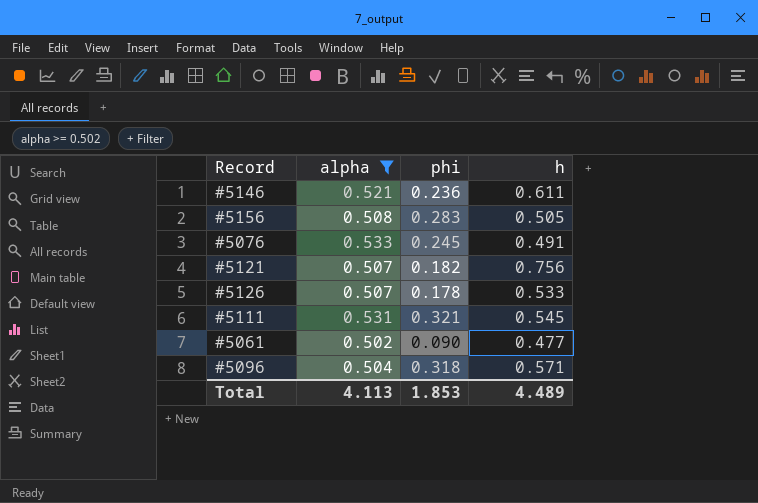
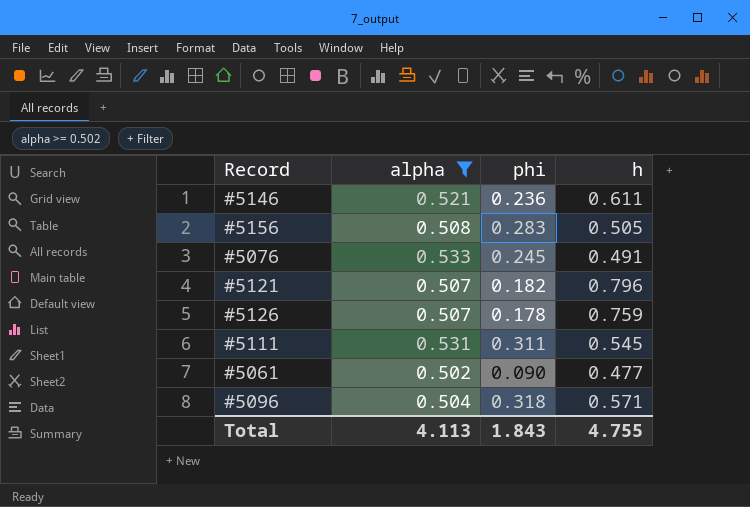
#5121 | h: 0.756 -> 0.796
#5126 | h: 0.533 -> 0.759
#5111 | phi: 0.321 -> 0.311
Total | phi: 1.853 -> 1.843
Total | h: 4.489 -> 4.755

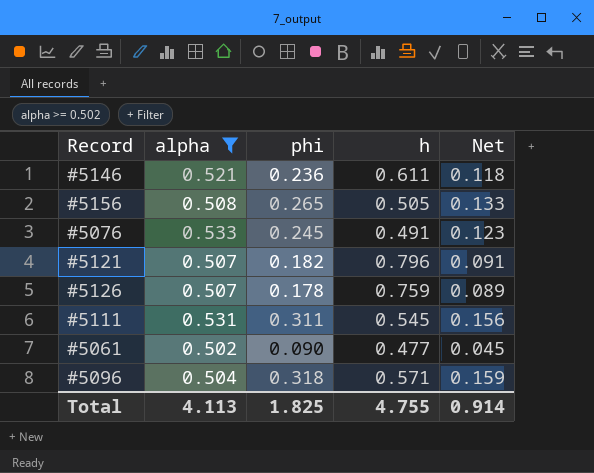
column Net | formula: none -> [phi] * 0.5
#5156 | phi: 0.283 -> 0.265
Total | phi: 1.843 -> 1.825

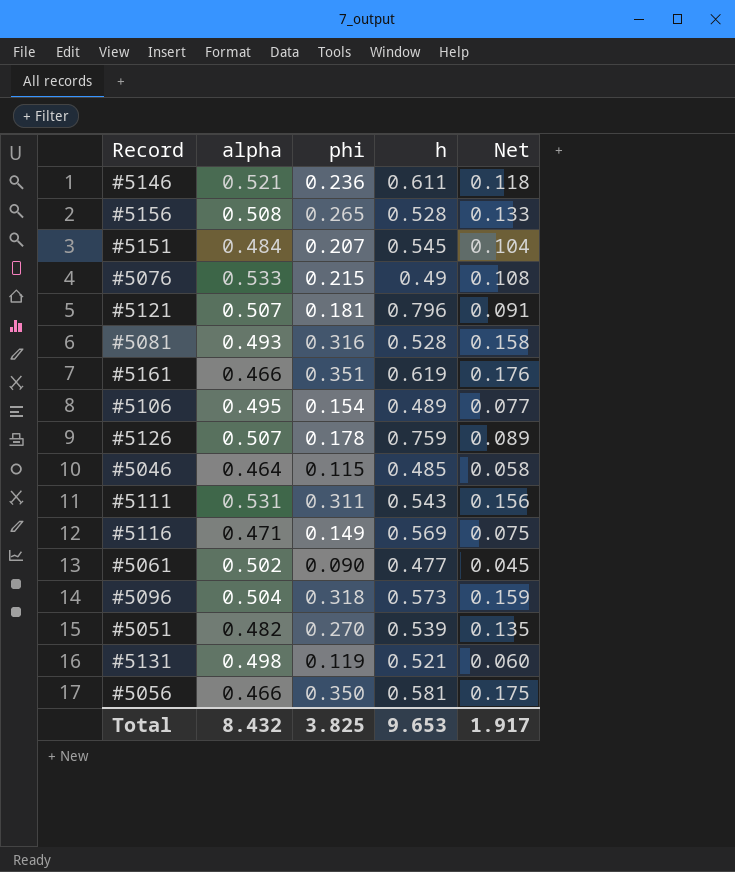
filter: alpha >= 0.502 -> none
#5156 | h: 0.505 -> 0.528
#5076 | phi: 0.245 -> 0.215
#5076 | h: 0.491 -> 0.49
#5076 | Net: 0.123 -> 0.108
#5121 | phi: 0.182 -> 0.181
#5111 | h: 0.545 -> 0.543
#5096 | h: 0.571 -> 0.573
Total | alpha: 4.113 -> 8.432
Total | phi: 1.825 -> 3.825
Total | h: 4.755 -> 9.653
Total | Net: 0.914 -> 1.917

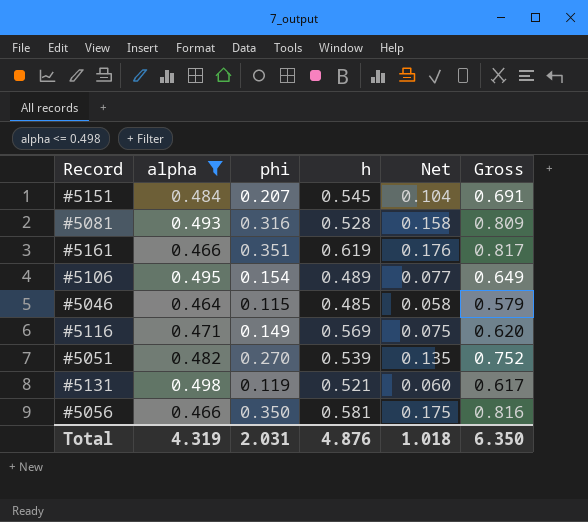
filter: none -> alpha <= 0.498
column Gross | formula: none -> [alpha] + [phi]
Total | alpha: 8.432 -> 4.319
Total | phi: 3.825 -> 2.031
Total | h: 9.653 -> 4.876
Total | Net: 1.917 -> 1.018

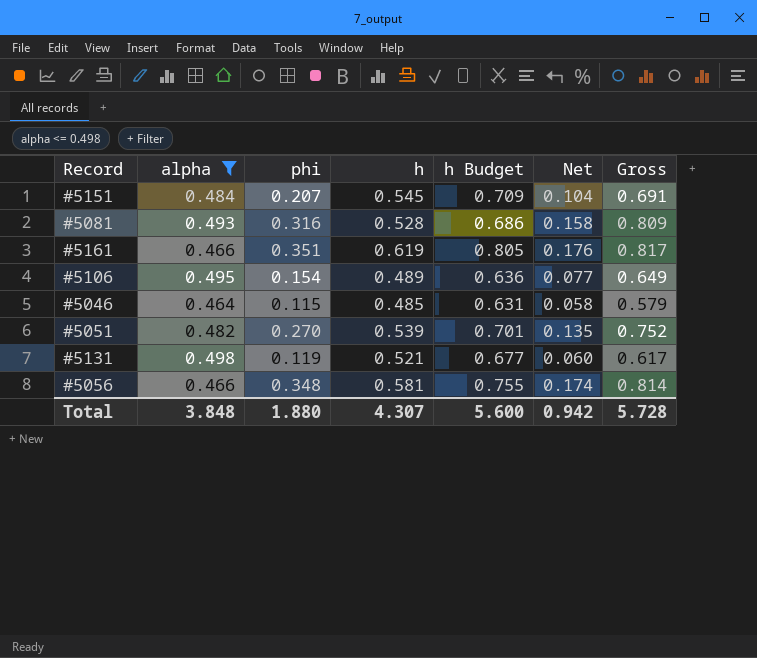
column h Budget | formula: none -> [h] * 1.3
row #5116: 0.471 | 0.149 | 0.569 | 0.075 | 0.620 -> none
#5056 | phi: 0.350 -> 0.348
#5056 | Net: 0.175 -> 0.174
#5056 | Gross: 0.816 -> 0.814
Total | alpha: 4.319 -> 3.848
Total | phi: 2.031 -> 1.880
Total | h: 4.876 -> 4.307
Total | Net: 1.018 -> 0.942
Total | Gross: 6.350 -> 5.728

